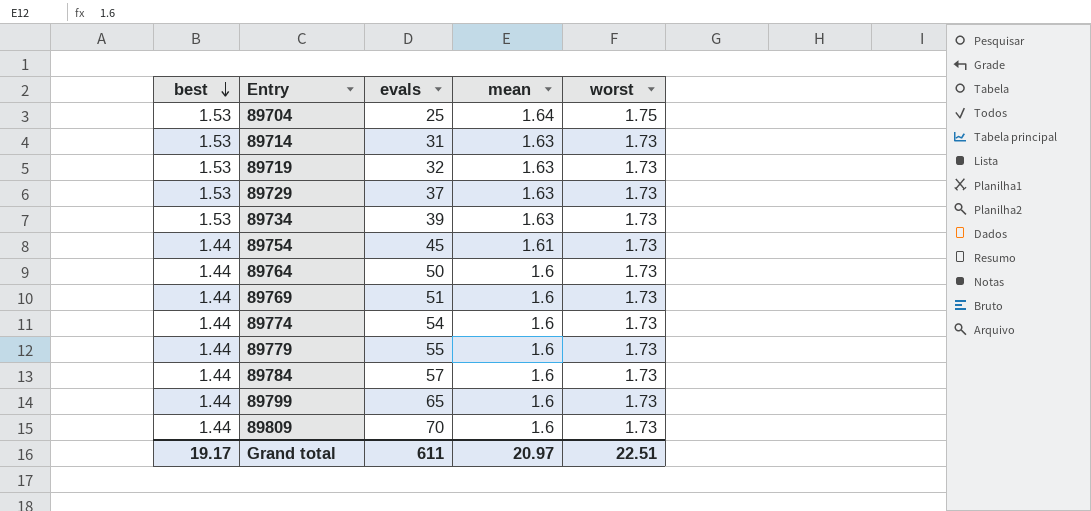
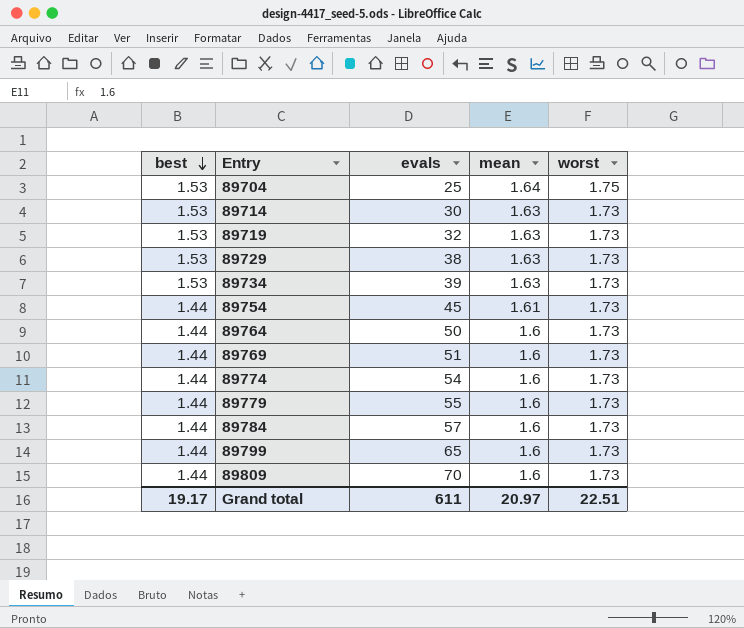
89714 | evals: 31 -> 30
89729 | evals: 37 -> 38

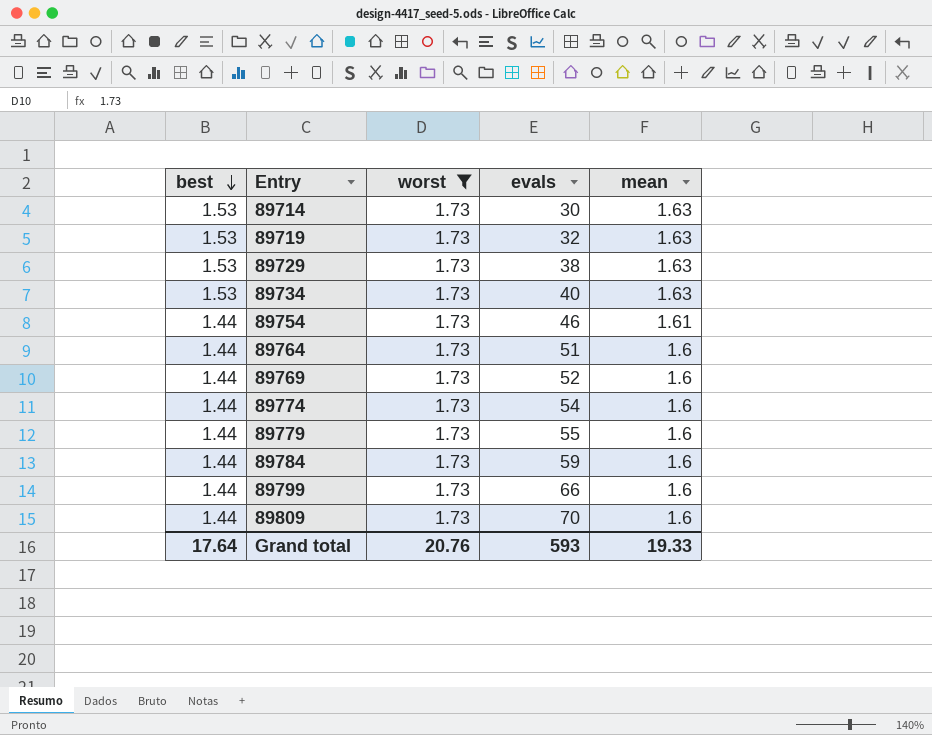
filter: none -> worst = 1.73
column worst | position: 5 -> 3
89734 | evals: 39 -> 40
89754 | evals: 45 -> 46
89764 | evals: 50 -> 51
89769 | evals: 51 -> 52
89784 | evals: 57 -> 59
89799 | evals: 65 -> 66
Grand total | best: 19.17 -> 17.64
Grand total | worst: 22.51 -> 20.76
Grand total | evals: 611 -> 593
Grand total | mean: 20.97 -> 19.33

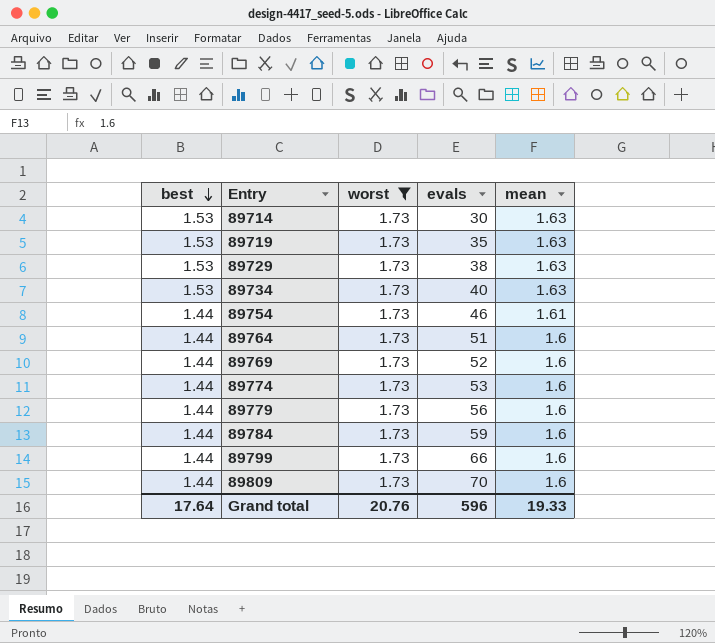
89719 | evals: 32 -> 35
89774 | evals: 54 -> 53
89779 | evals: 55 -> 56
Grand total | evals: 593 -> 596

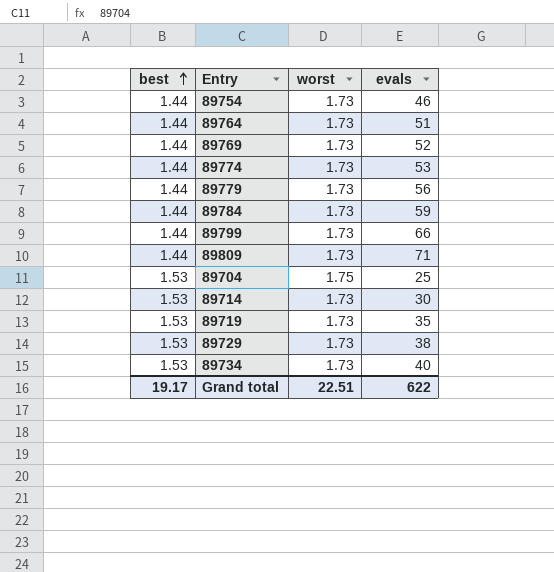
filter: worst = 1.73 -> none
row order: best descending -> best ascending
column mean | position: 5 -> none
89809 | evals: 70 -> 71
Grand total | best: 17.64 -> 19.17
Grand total | worst: 20.76 -> 22.51
Grand total | evals: 596 -> 622

